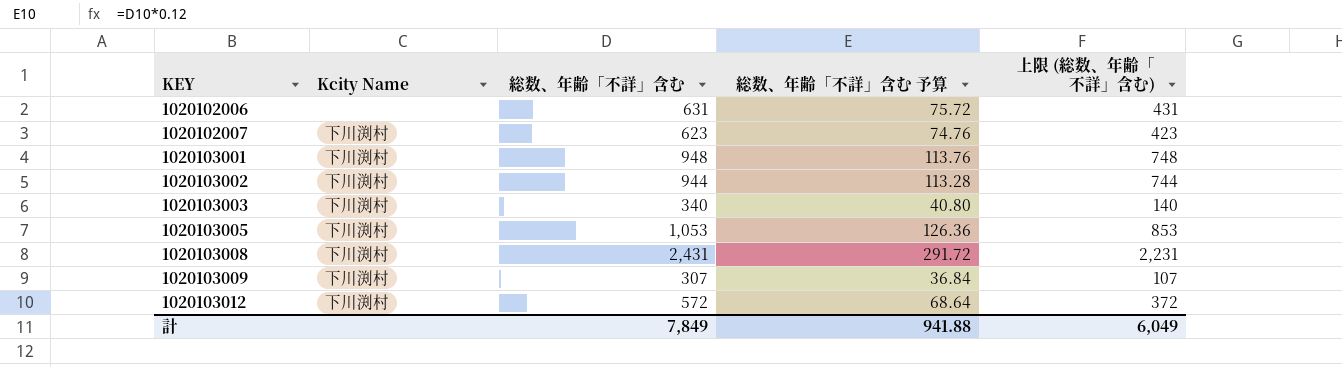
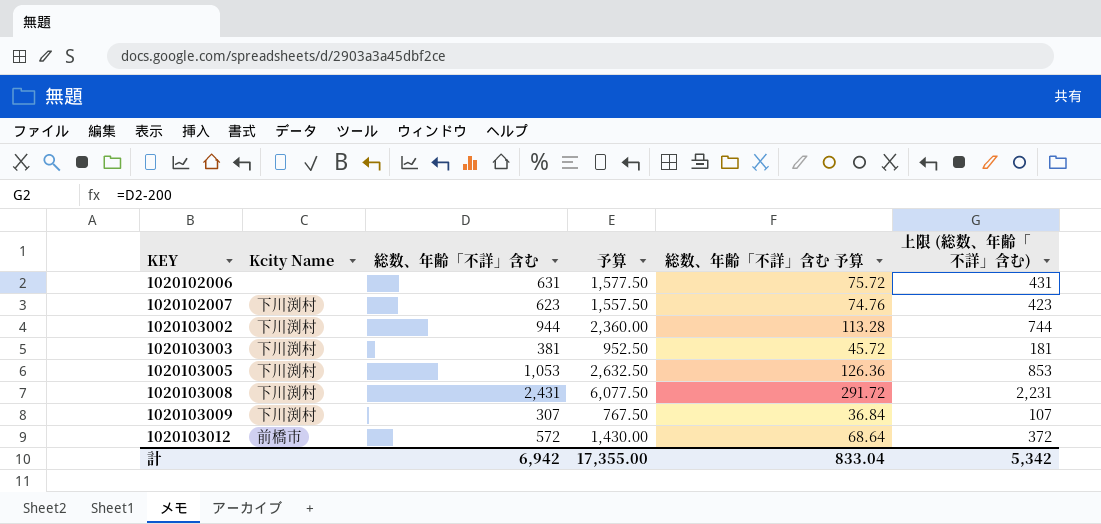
column 予算 | formula: none -> [総数、年齢「不詳」含む] * 2.5
row 1020103001: 下川渕村 | 948 | 113.76 | 748 -> none
1020103003 | 総数、年齢「不詳」含む: 340 -> 381
1020103003 | 総数、年齢「不詳」含む 予算: 40.80 -> 45.72
1020103003 | 上限 (総数、年齢「不詳」含む): 140 -> 181
1020103012 | Kcity Name: 下川渕村 -> 前橋市
計 | 総数、年齢「不詳」含む: 7,849 -> 6,942
計 | 総数、年齢「不詳」含む 予算: 941.88 -> 833.04
計 | 上限 (総数、年齢「不詳」含む): 6,049 -> 5,342

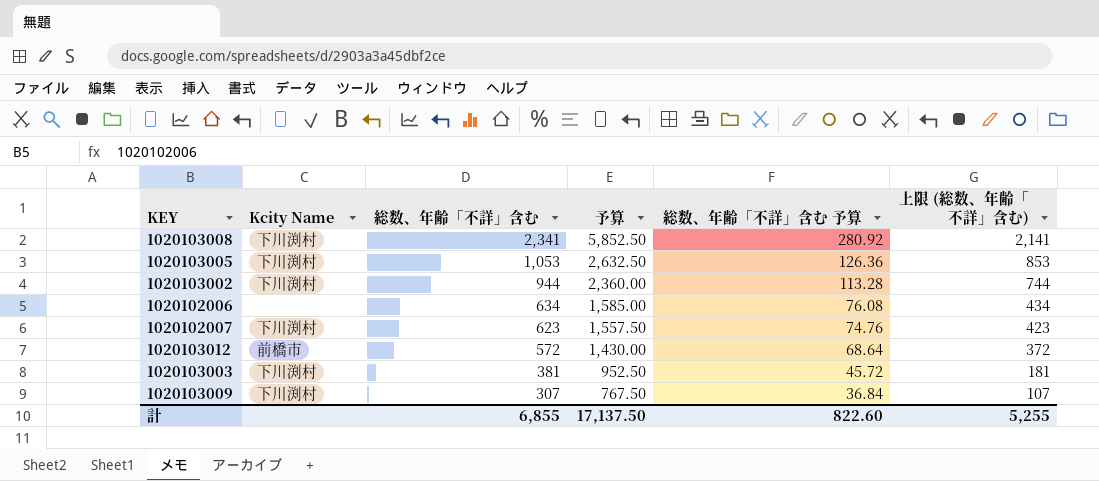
row order: KEY ascending -> 総数、年齢「不詳」含む descending
1020103008 | 総数、年齢「不詳」含む: 2,431 -> 2,341
1020103008 | 予算: 6,077.50 -> 5,852.50
1020103008 | 総数、年齢「不詳」含む 予算: 291.72 -> 280.92
1020103008 | 上限 (総数、年齢「不詳」含む): 2,231 -> 2,141
1020102006 | 総数、年齢「不詳」含む: 631 -> 634
1020102006 | 予算: 1,577.50 -> 1,585.00
1020102006 | 総数、年齢「不詳」含む 予算: 75.72 -> 76.08
1020102006 | 上限 (総数、年齢「不詳」含む): 431 -> 434
計 | 総数、年齢「不詳」含む: 6,942 -> 6,855
計 | 予算: 17,355.00 -> 17,137.50
計 | 総数、年齢「不詳」含む 予算: 833.04 -> 822.60
計 | 上限 (総数、年齢「不詳」含む): 5,342 -> 5,255

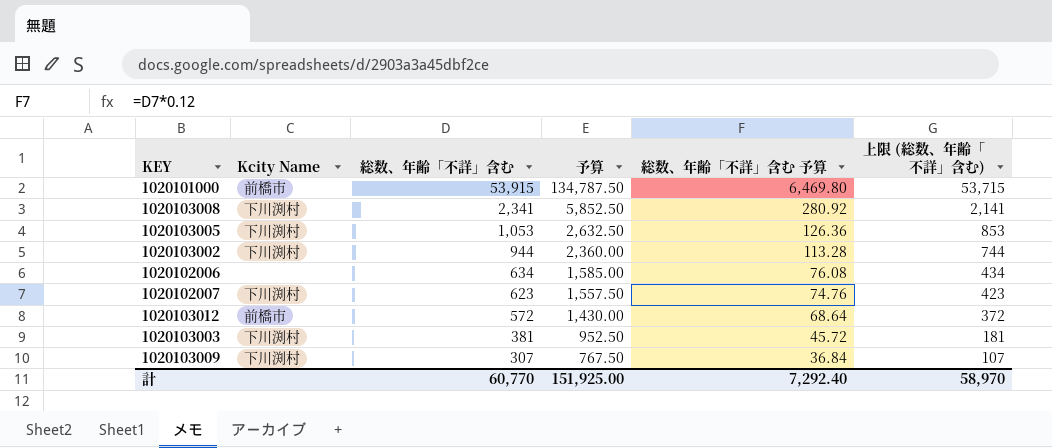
row 1020101000: none -> 前橋市 | 53,915 | 134,787.50 | 6,469.80 | 53,715
計 | 総数、年齢「不詳」含む: 6,855 -> 60,770
計 | 予算: 17,137.50 -> 151,925.00
計 | 総数、年齢「不詳」含む 予算: 822.60 -> 7,292.40
計 | 上限 (総数、年齢「不詳」含む): 5,255 -> 58,970

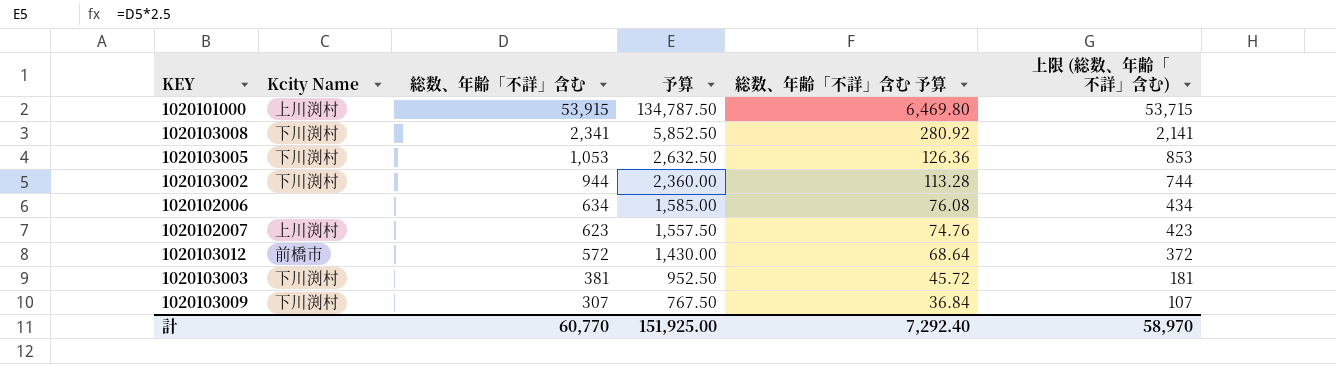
1020101000 | Kcity Name: 前橋市 -> 上川渕村
1020102007 | Kcity Name: 下川渕村 -> 上川渕村

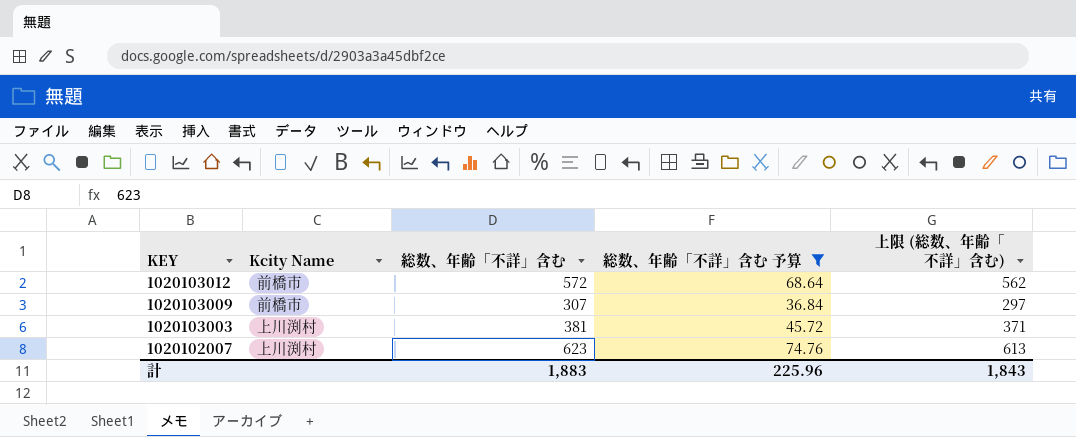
filter: none -> 総数、年齢「不詳」含む 予算 <= 74.76
row order: 総数、年齢「不詳」含む descending -> KEY descending
column 予算 | formula: [総数、年齢「不詳」含む] * 2.5 -> none
column 上限 (総数、年齢「不詳」含む) | formula: [総数、年齢「不詳」含む] - 200 -> [総数、年齢「不詳」含む] - 10
1020103009 | Kcity Name: 下川渕村 -> 前橋市
1020103003 | Kcity Name: 下川渕村 -> 上川渕村
計 | 総数、年齢「不詳」含む: 60,770 -> 1,883
計 | 総数、年齢「不詳」含む 予算: 7,292.40 -> 225.96
計 | 上限 (総数、年齢「不詳」含む): 58,970 -> 1,843

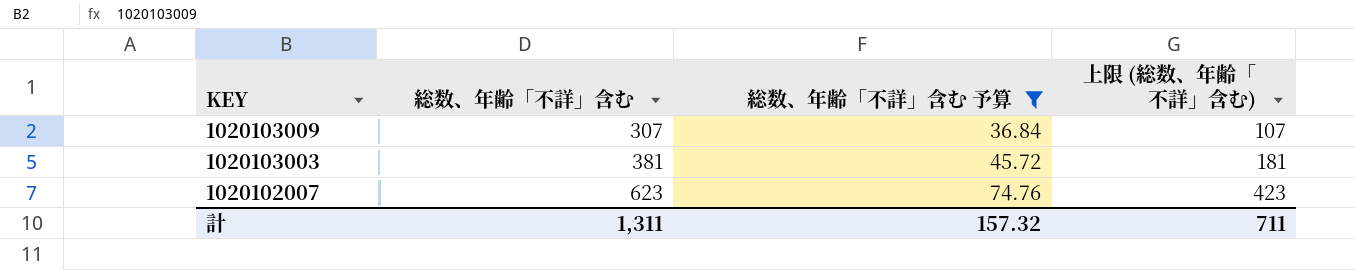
column Kcity Name | position: 2 -> none
column 上限 (総数、年齢「不詳」含む) | formula: [総数、年齢「不詳」含む] - 10 -> [総数、年齢「不詳」含む] - 200
row 1020103012: 前橋市 | 572 | 68.64 | 562 -> none
計 | 総数、年齢「不詳」含む: 1,883 -> 1,311
計 | 総数、年齢「不詳」含む 予算: 225.96 -> 157.32
計 | 上限 (総数、年齢「不詳」含む): 1,843 -> 711

